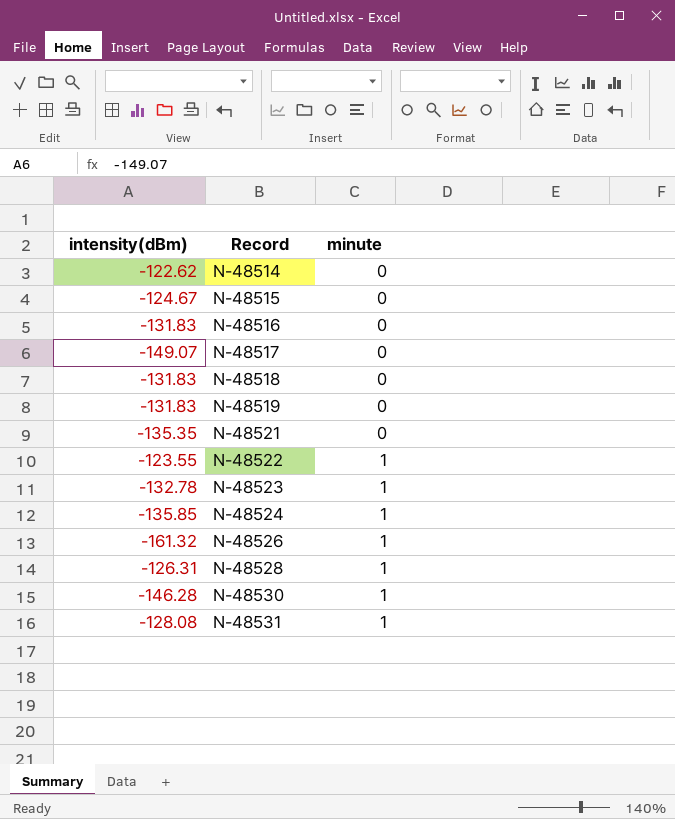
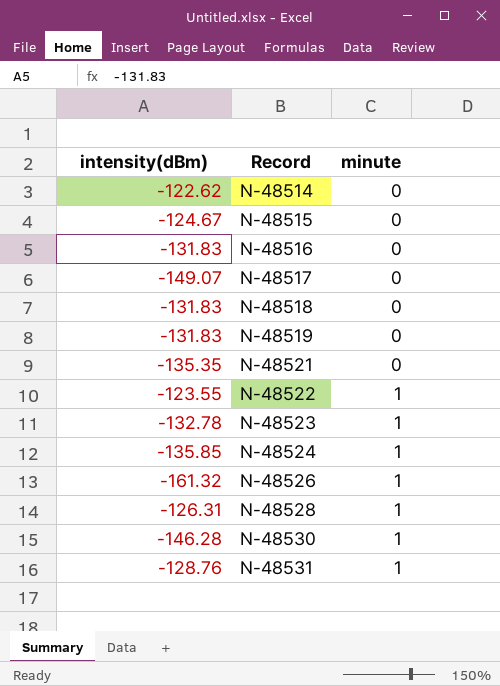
N-48531 | intensity(dBm): -128.08 -> -128.76

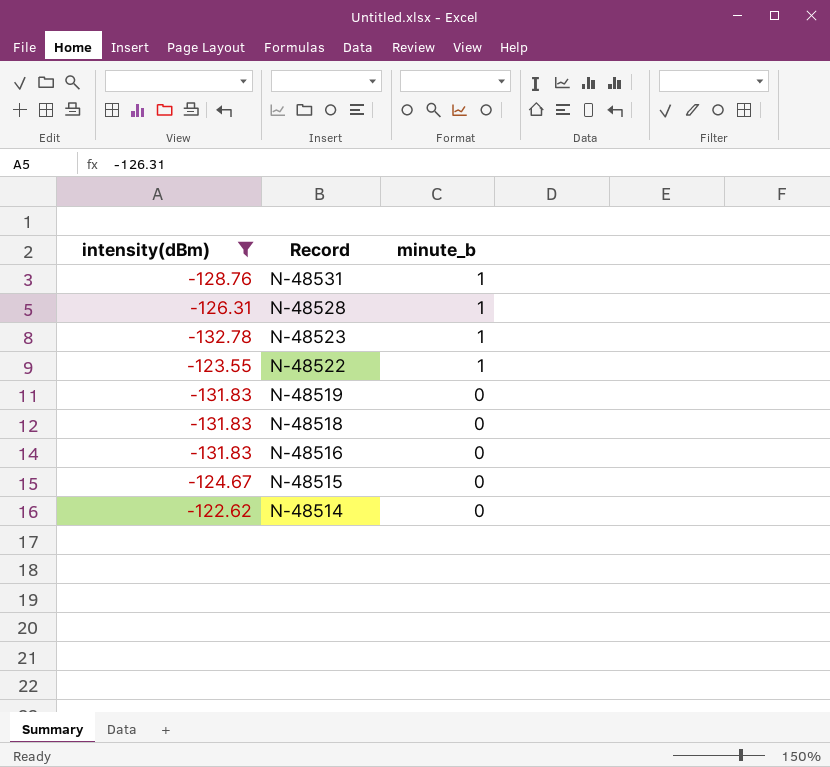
filter: none -> intensity(dBm) >= -132.78
row order: Record ascending -> Record descending
column name: minute -> minute_b

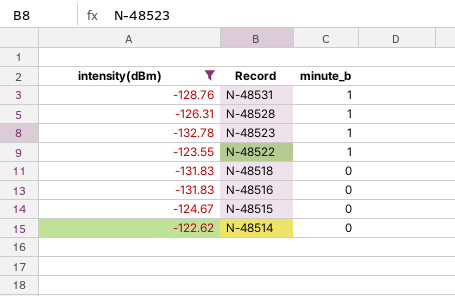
row N-48519: -131.83 | 0 -> none

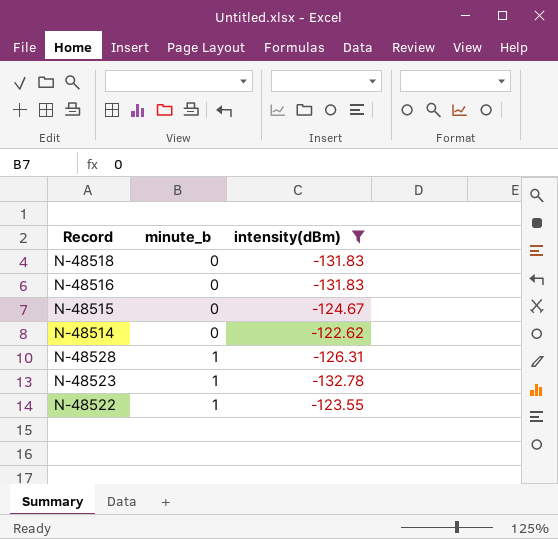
row order: Record descending -> minute_b ascending
column intensity(dBm) | position: 1 -> 3
row N-48531: -128.76 | 1 -> none

